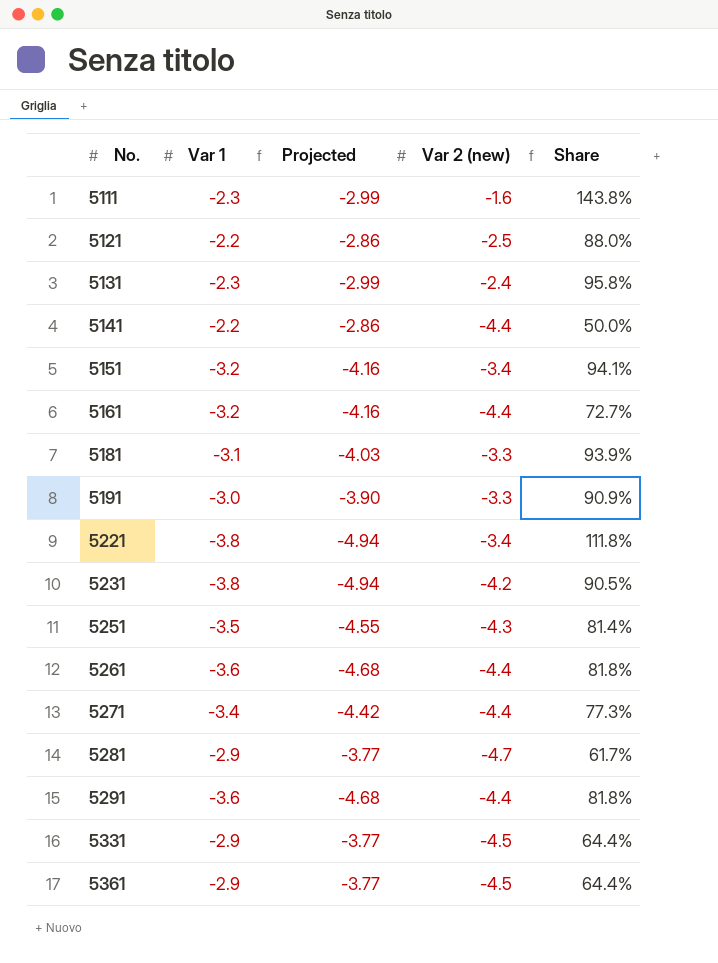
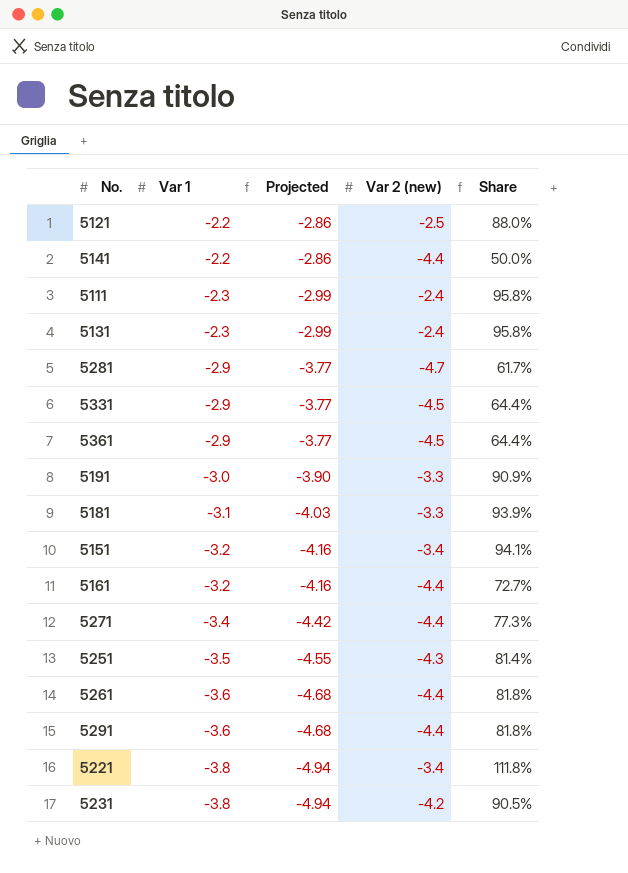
row order: No. ascending -> Var 1 descending
5111 | Var 2 (new): -1.6 -> -2.4
5111 | Share: 143.8% -> 95.8%

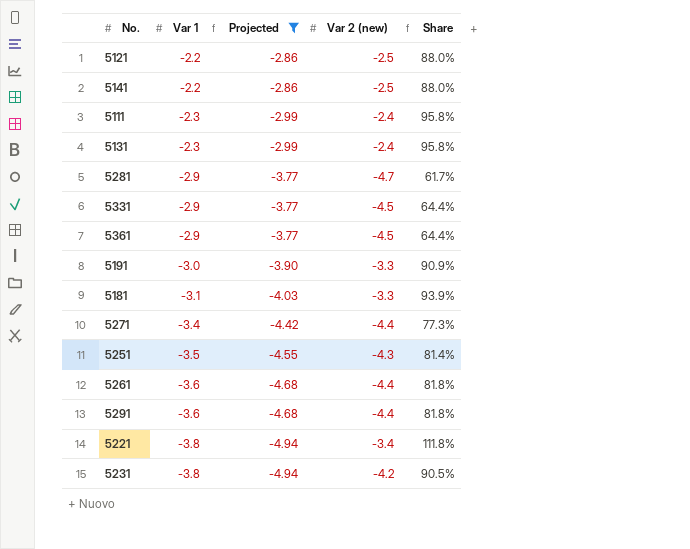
filter: none -> Projected != -4.16
5141 | Var 2 (new): -4.4 -> -2.5
5141 | Share: 50.0% -> 88.0%

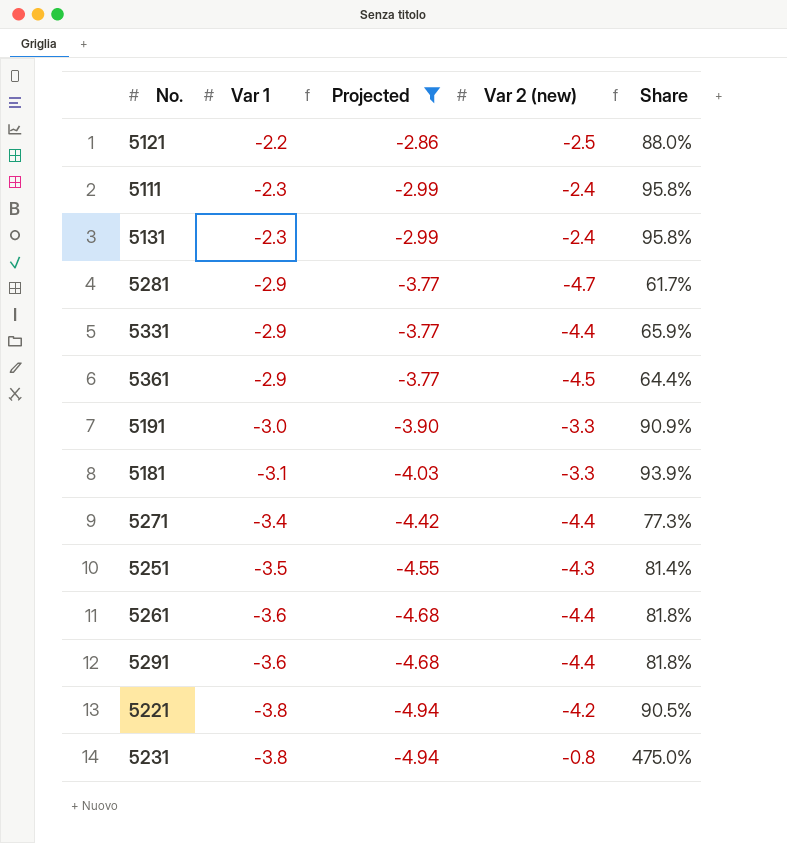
row 5141: -2.2 | -2.86 | -2.5 | 88.0% -> none
5331 | Var 2 (new): -4.5 -> -4.4
5331 | Share: 64.4% -> 65.9%
5221 | Var 2 (new): -3.4 -> -4.2
5221 | Share: 111.8% -> 90.5%
5231 | Var 2 (new): -4.2 -> -0.8
5231 | Share: 90.5% -> 475.0%

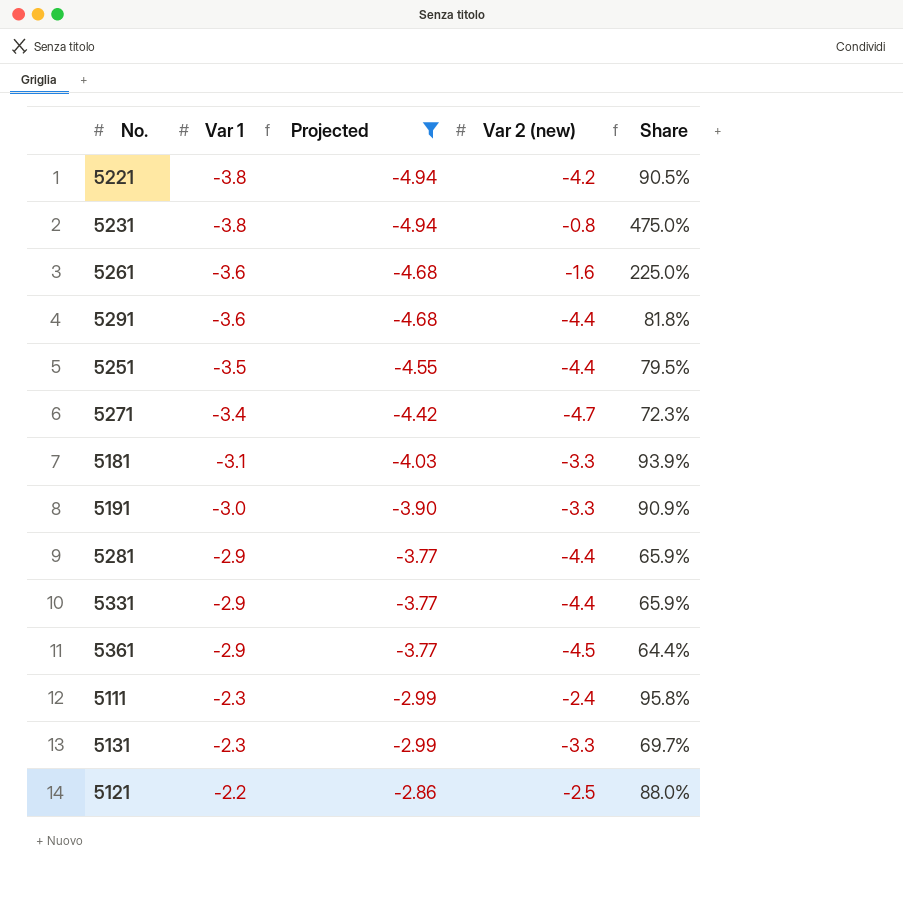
row order: Var 1 descending -> Var 1 ascending
5261 | Var 2 (new): -4.4 -> -1.6
5261 | Share: 81.8% -> 225.0%
5251 | Var 2 (new): -4.3 -> -4.4
5251 | Share: 81.4% -> 79.5%
5271 | Var 2 (new): -4.4 -> -4.7
5271 | Share: 77.3% -> 72.3%
5281 | Var 2 (new): -4.7 -> -4.4
5281 | Share: 61.7% -> 65.9%
5131 | Var 2 (new): -2.4 -> -3.3
5131 | Share: 95.8% -> 69.7%

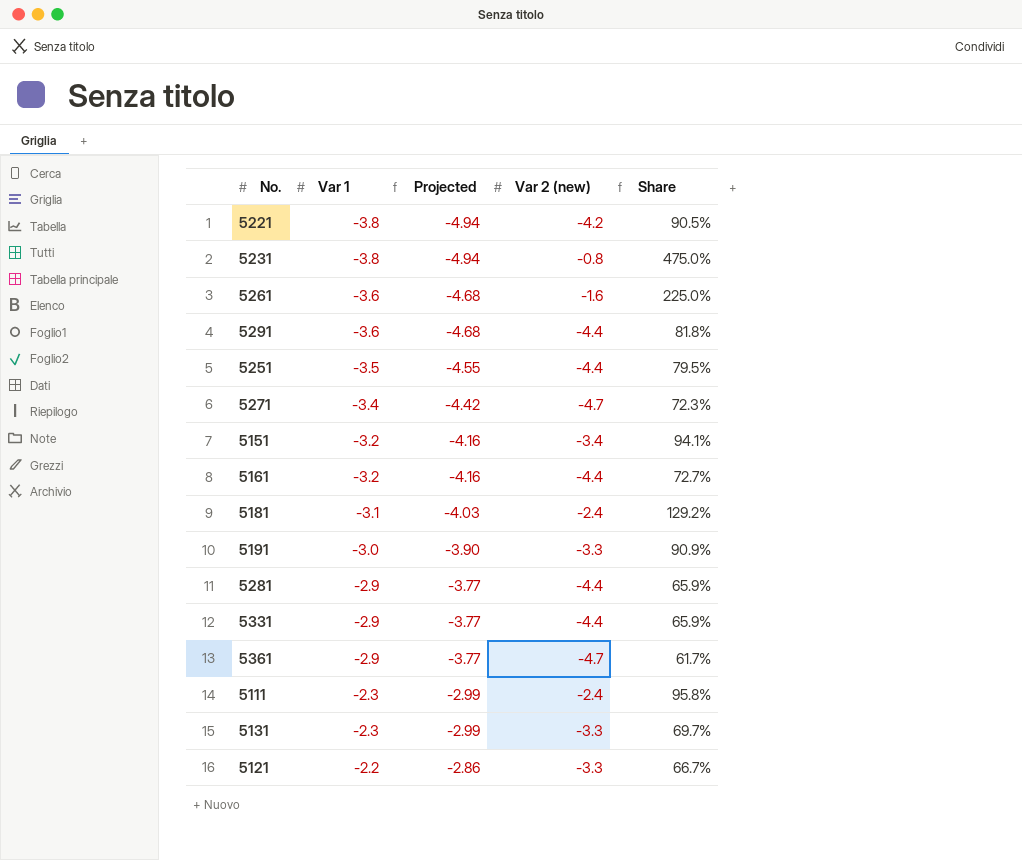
filter: Projected != -4.16 -> none
5181 | Var 2 (new): -3.3 -> -2.4
5181 | Share: 93.9% -> 129.2%
5361 | Var 2 (new): -4.5 -> -4.7
5361 | Share: 64.4% -> 61.7%
5121 | Var 2 (new): -2.5 -> -3.3
5121 | Share: 88.0% -> 66.7%

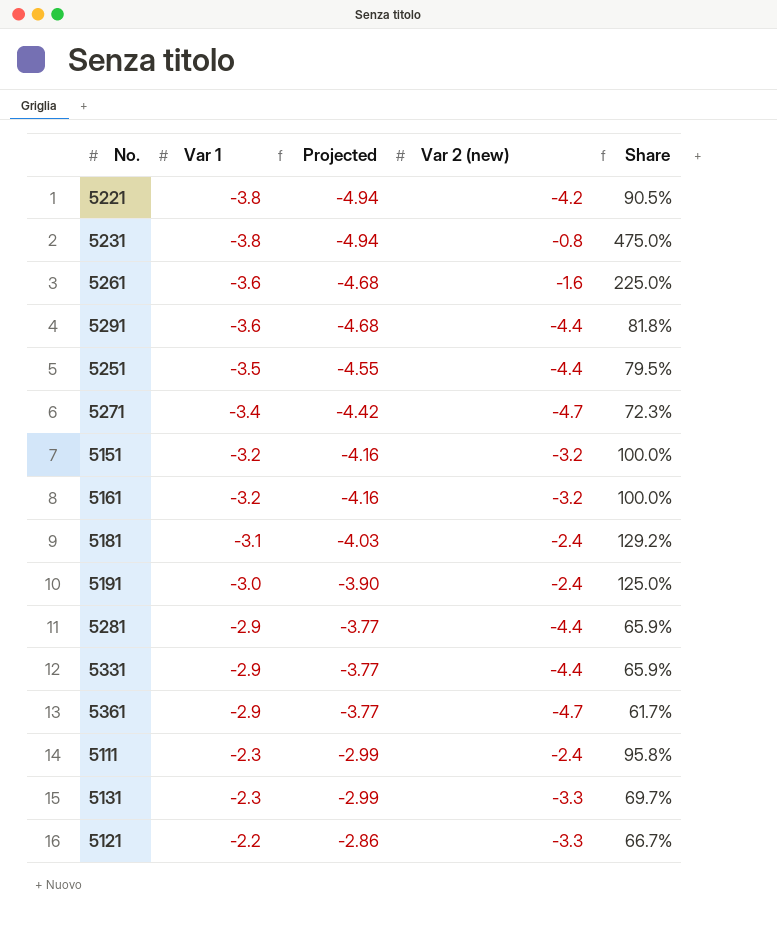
5151 | Var 2 (new): -3.4 -> -3.2
5151 | Share: 94.1% -> 100.0%
5161 | Var 2 (new): -4.4 -> -3.2
5161 | Share: 72.7% -> 100.0%
5191 | Var 2 (new): -3.3 -> -2.4
5191 | Share: 90.9% -> 125.0%

